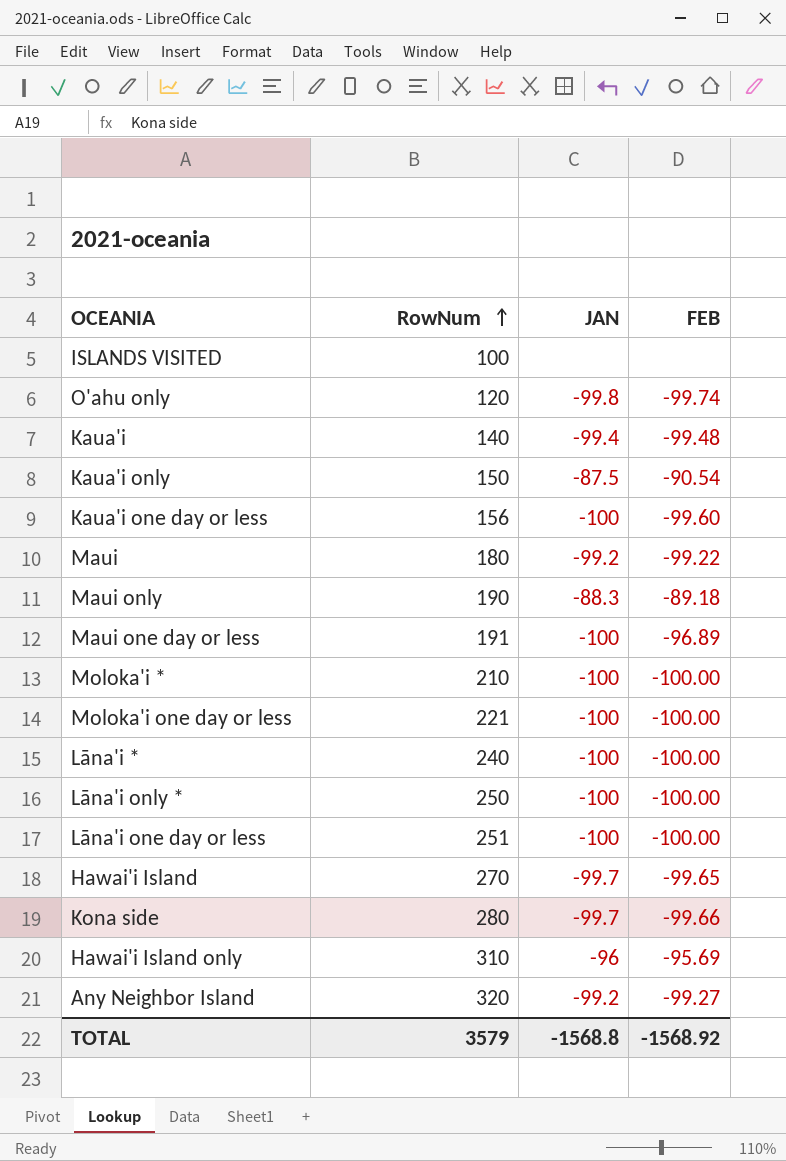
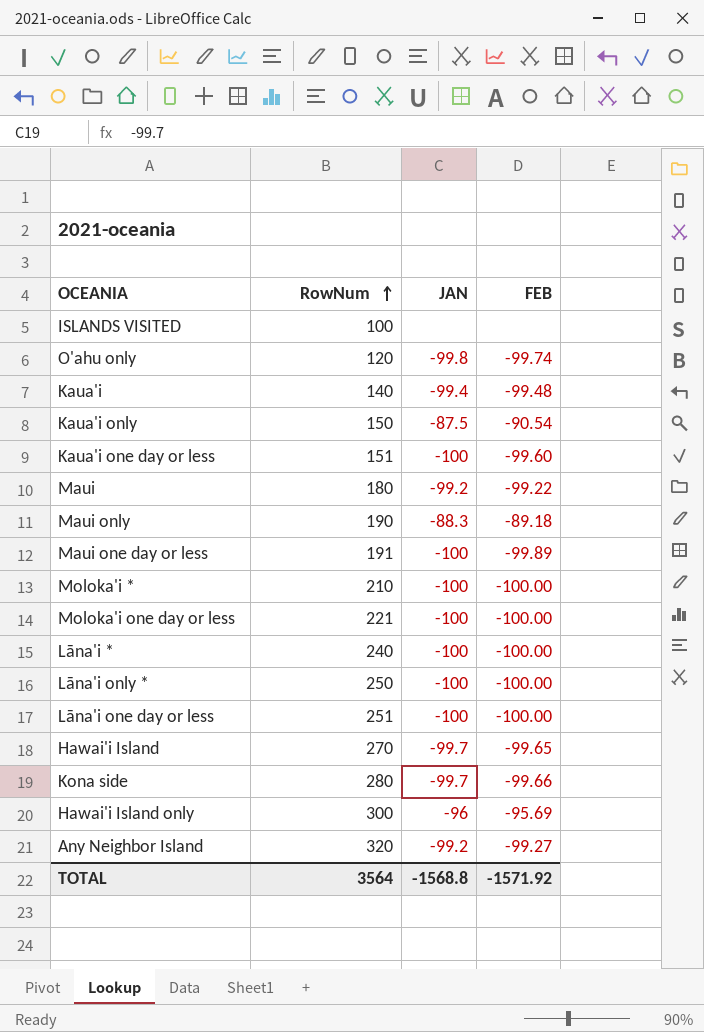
Kaua'i one day or less | RowNum: 156 -> 151
Maui one day or less | FEB: -96.89 -> -99.89
Hawai'i Island only | RowNum: 310 -> 300
TOTAL | RowNum: 3579 -> 3564
TOTAL | FEB: -1568.92 -> -1571.92

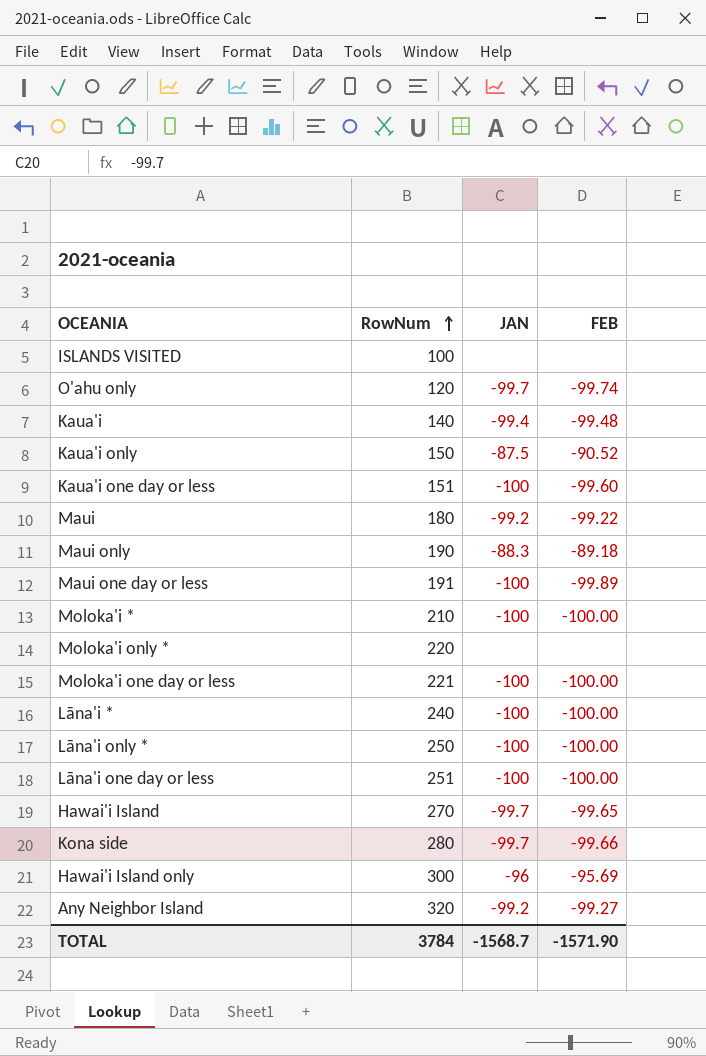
O'ahu only | JAN: -99.8 -> -99.7
Kaua'i only | FEB: -90.54 -> -90.52
row Moloka'i only *: none -> 220 | none | none
TOTAL | RowNum: 3564 -> 3784
TOTAL | JAN: -1568.8 -> -1568.7
TOTAL | FEB: -1571.92 -> -1571.90

